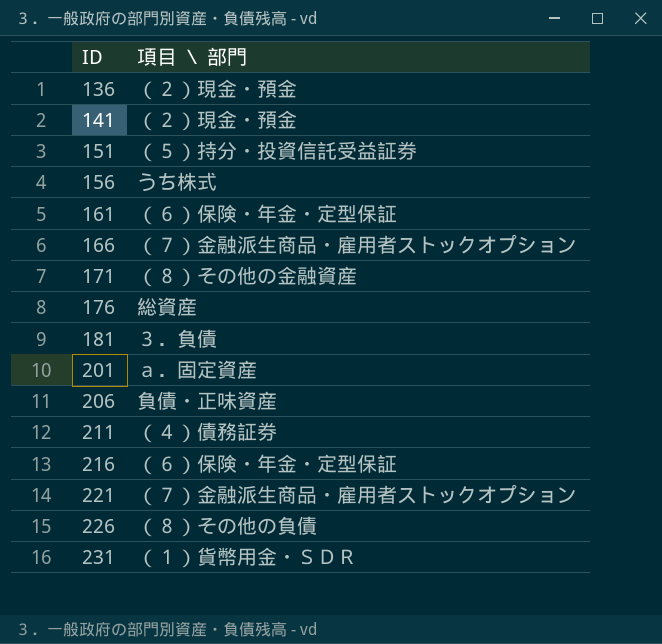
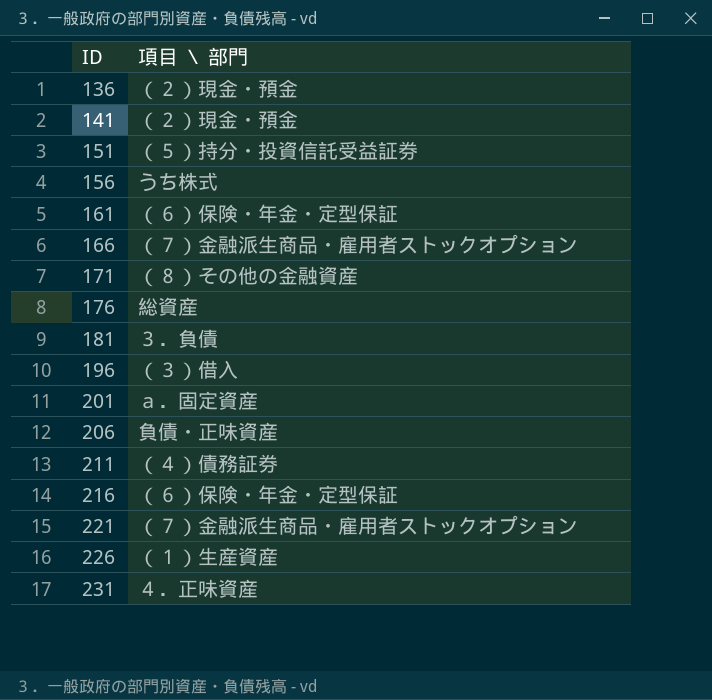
row 196: none -> （３）借入
226 | 項目 ＼ 部門: （８）その他の負債 -> （１）生産資産
231 | 項目 ＼ 部門: （１）貨幣用金・ＳＤＲ -> ４．正味資産

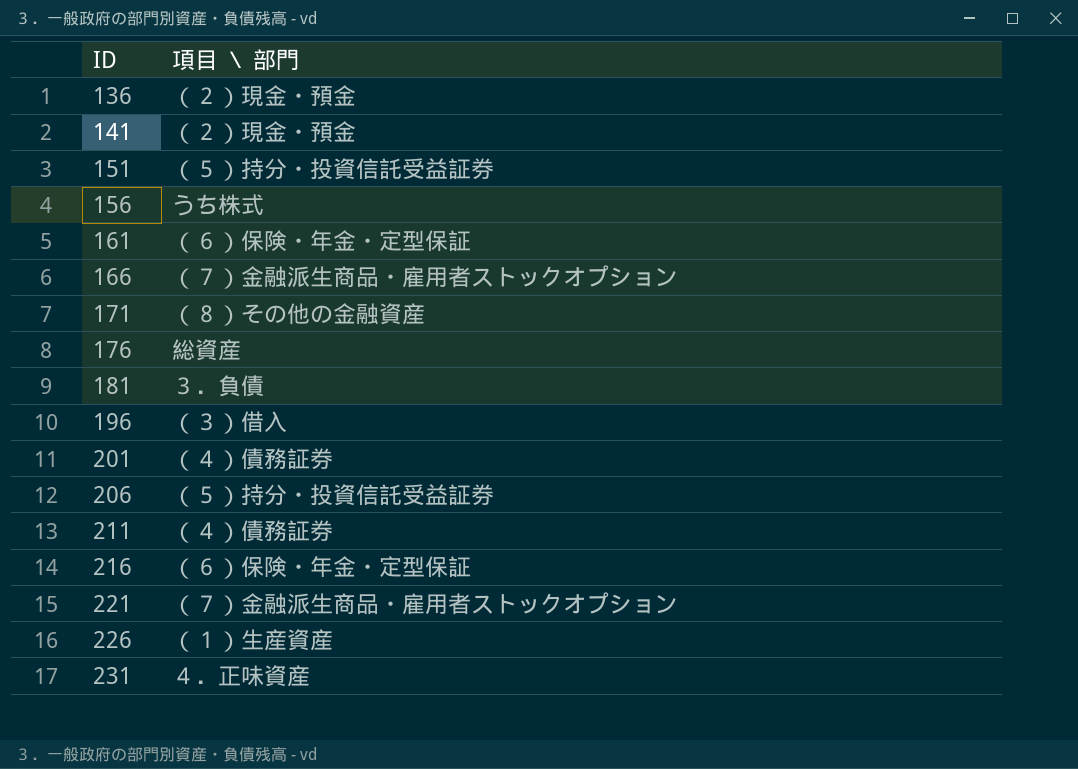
201 | 項目 ＼ 部門: ａ．固定資産 -> （４）債務証券
206 | 項目 ＼ 部門: 負債・正味資産 -> （５）持分・投資信託受益証券

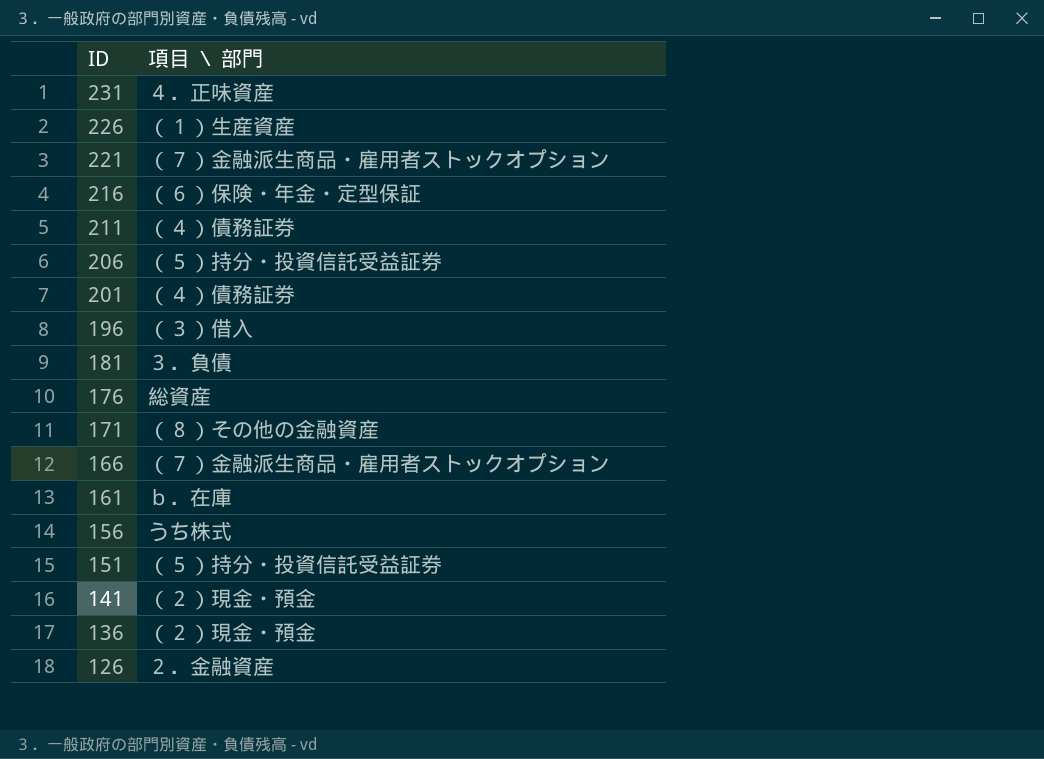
row order: ID ascending -> ID descending
161 | 項目 ＼ 部門: （６）保険・年金・定型保証 -> ｂ．在庫
row 126: none -> ２．金融資産

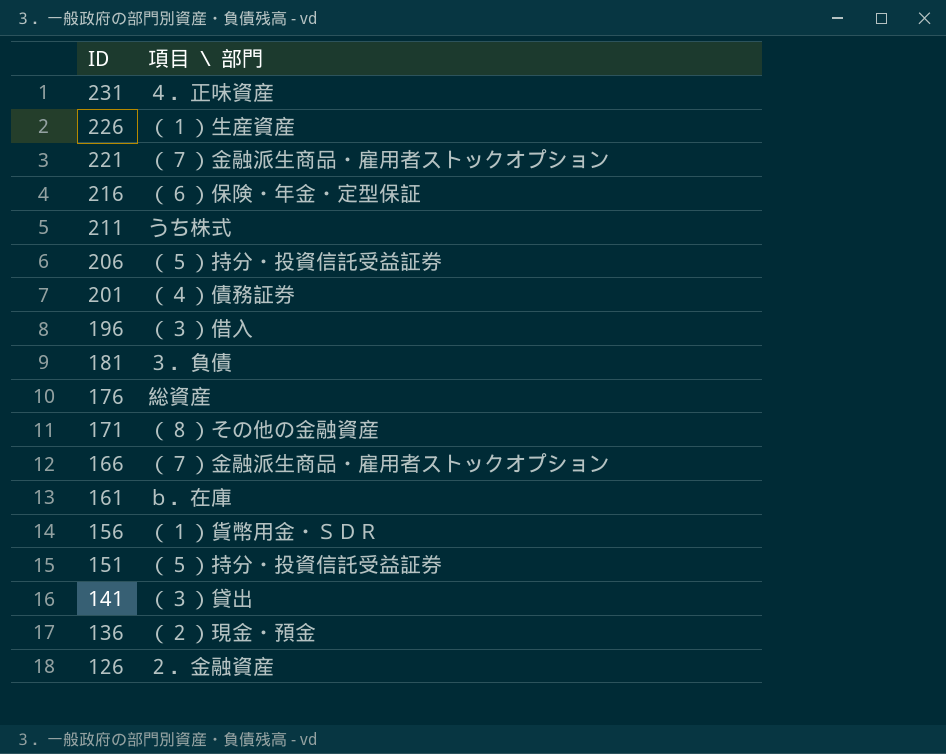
211 | 項目 ＼ 部門: （４）債務証券 -> うち株式
156 | 項目 ＼ 部門: うち株式 -> （１）貨幣用金・ＳＤＲ
141 | 項目 ＼ 部門: （２）現金・預金 -> （３）貸出

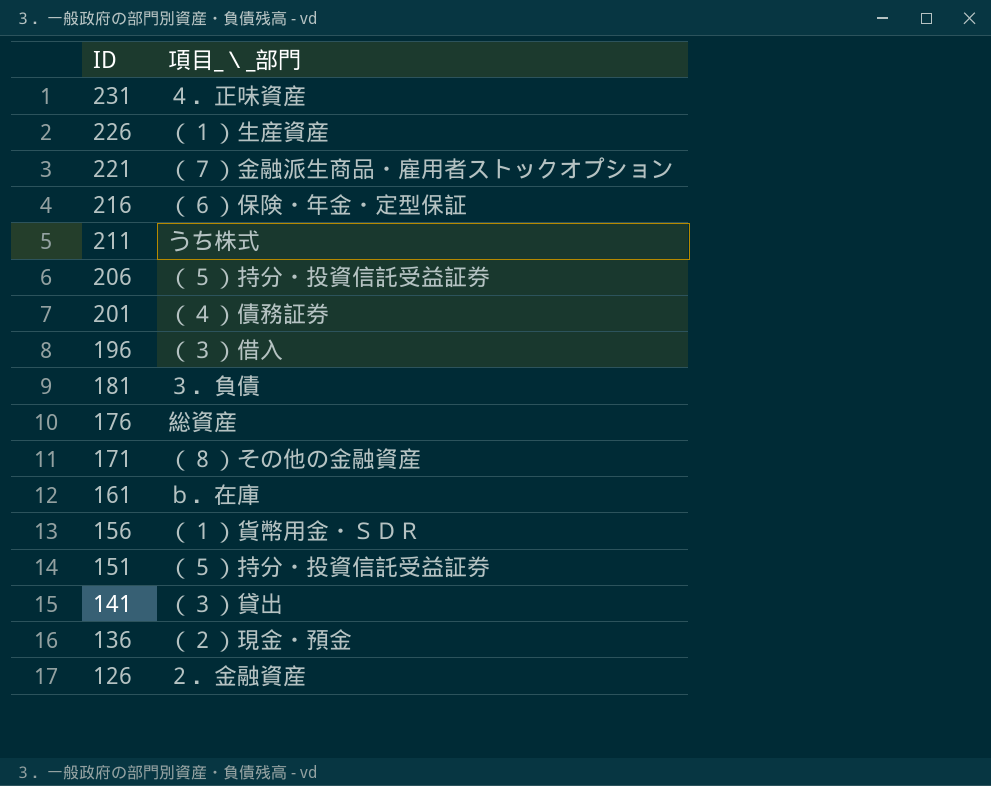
column name: 項目 ＼ 部門 -> 項目_＼_部門
row 166: （７）金融派生商品・雇用者ストックオプション -> none

